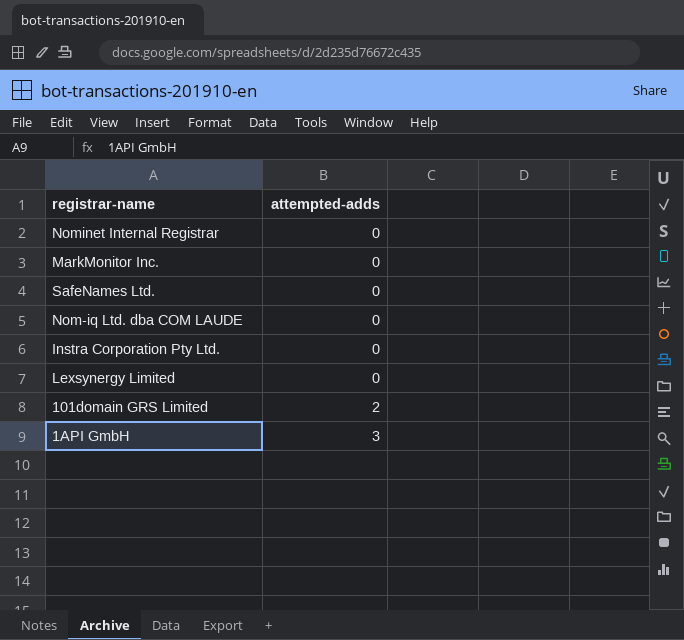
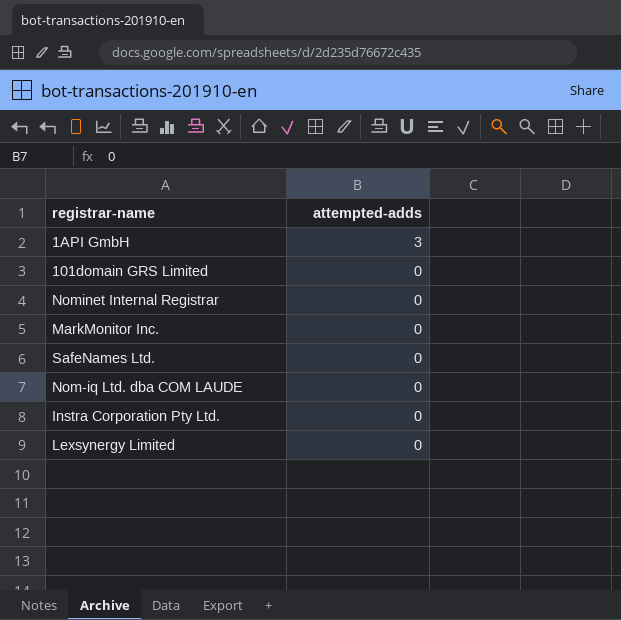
row order: attempted-adds ascending -> attempted-adds descending
101domain GRS Limited | attempted-adds: 2 -> 0

